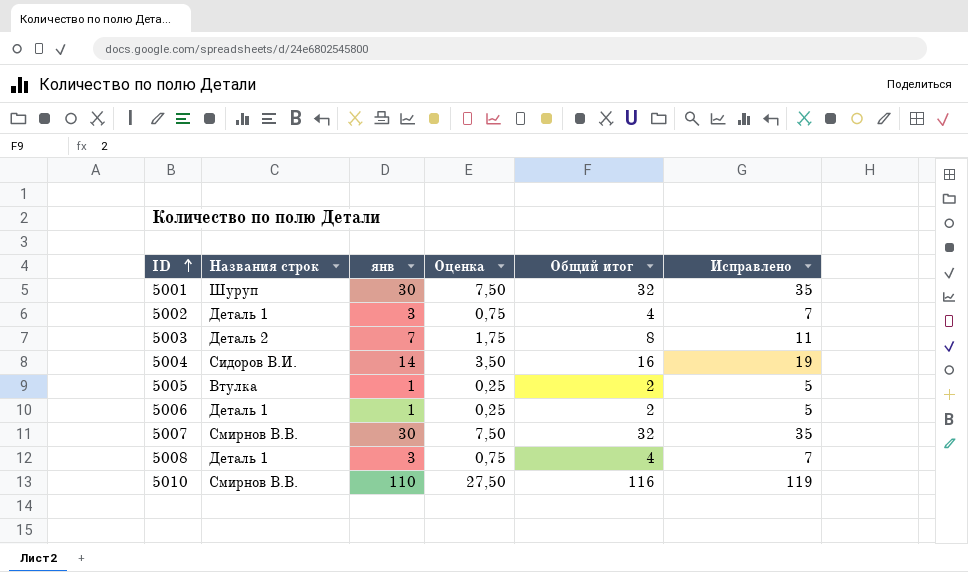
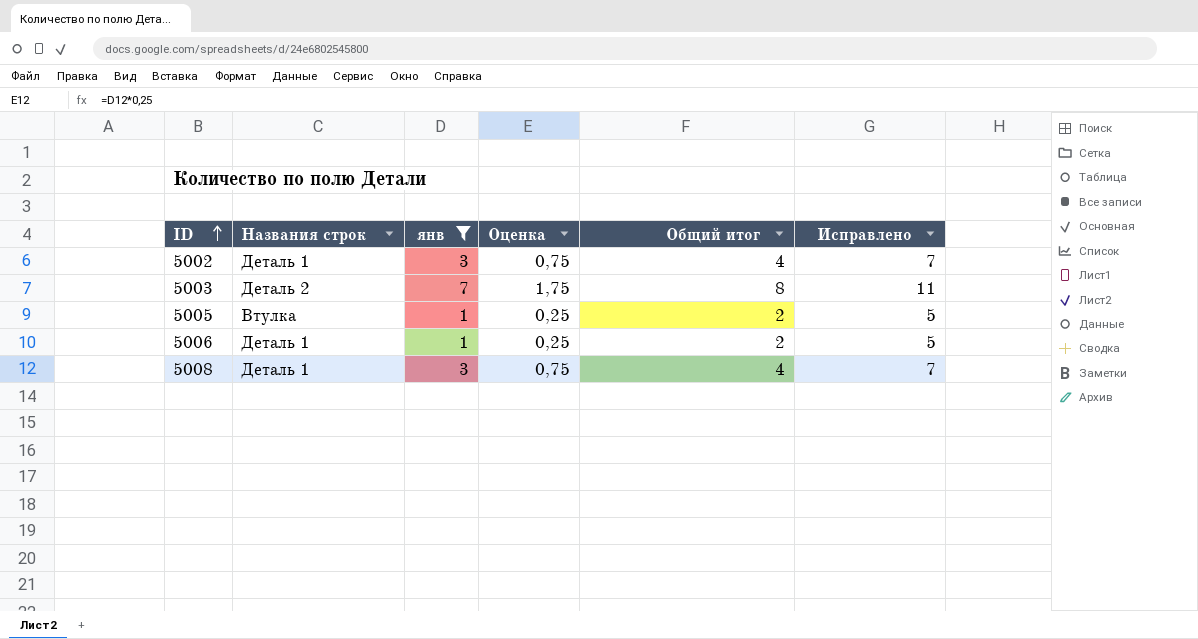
filter: none -> янв <= 7

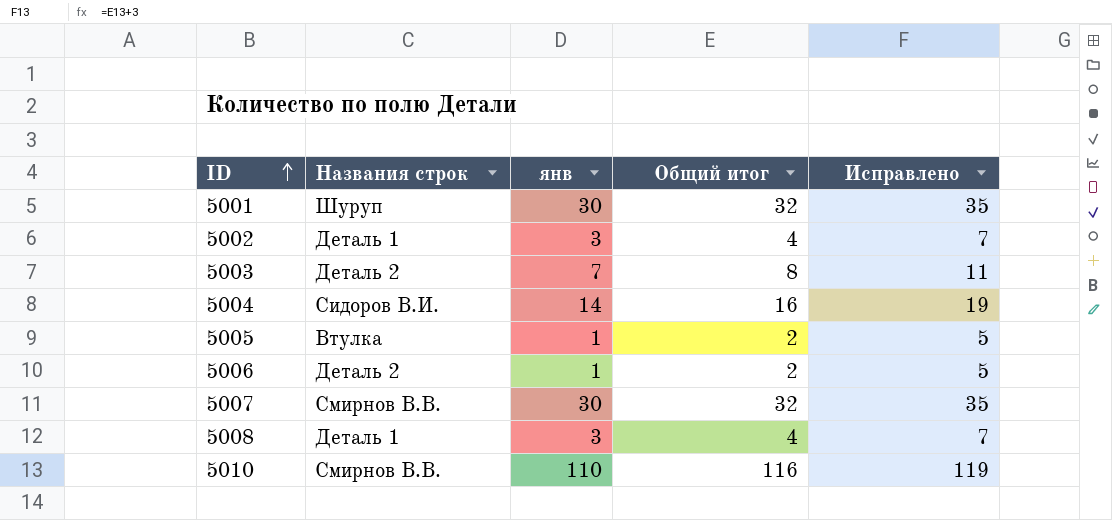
filter: янв <= 7 -> none
column Оценка | formula: [янв] * 0,25 -> none
5006 | Названия строк: Деталь 1 -> Деталь 2

